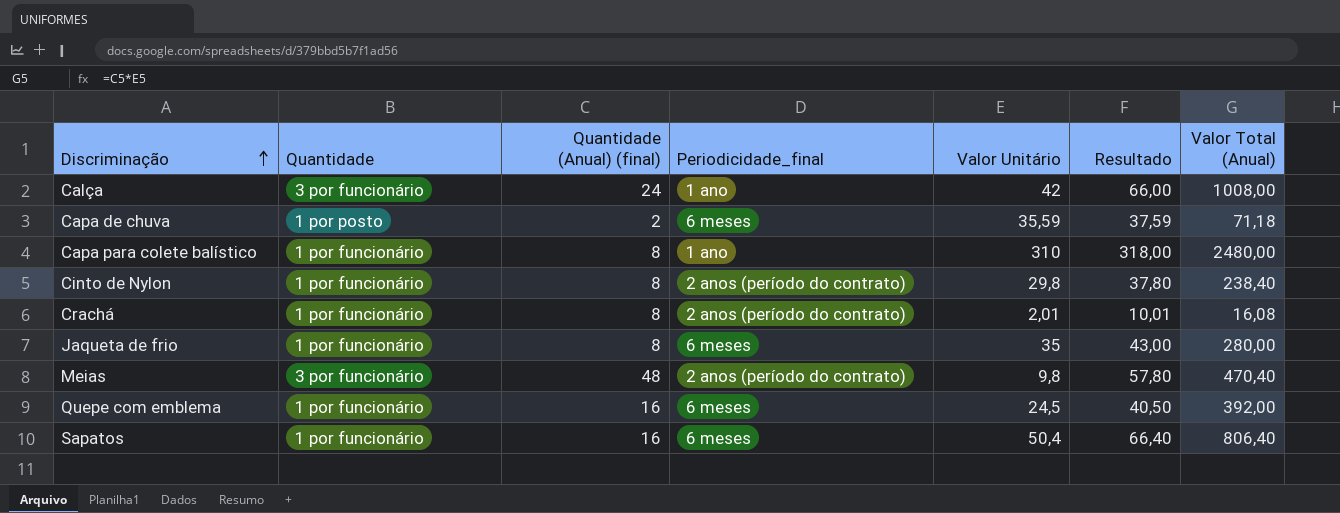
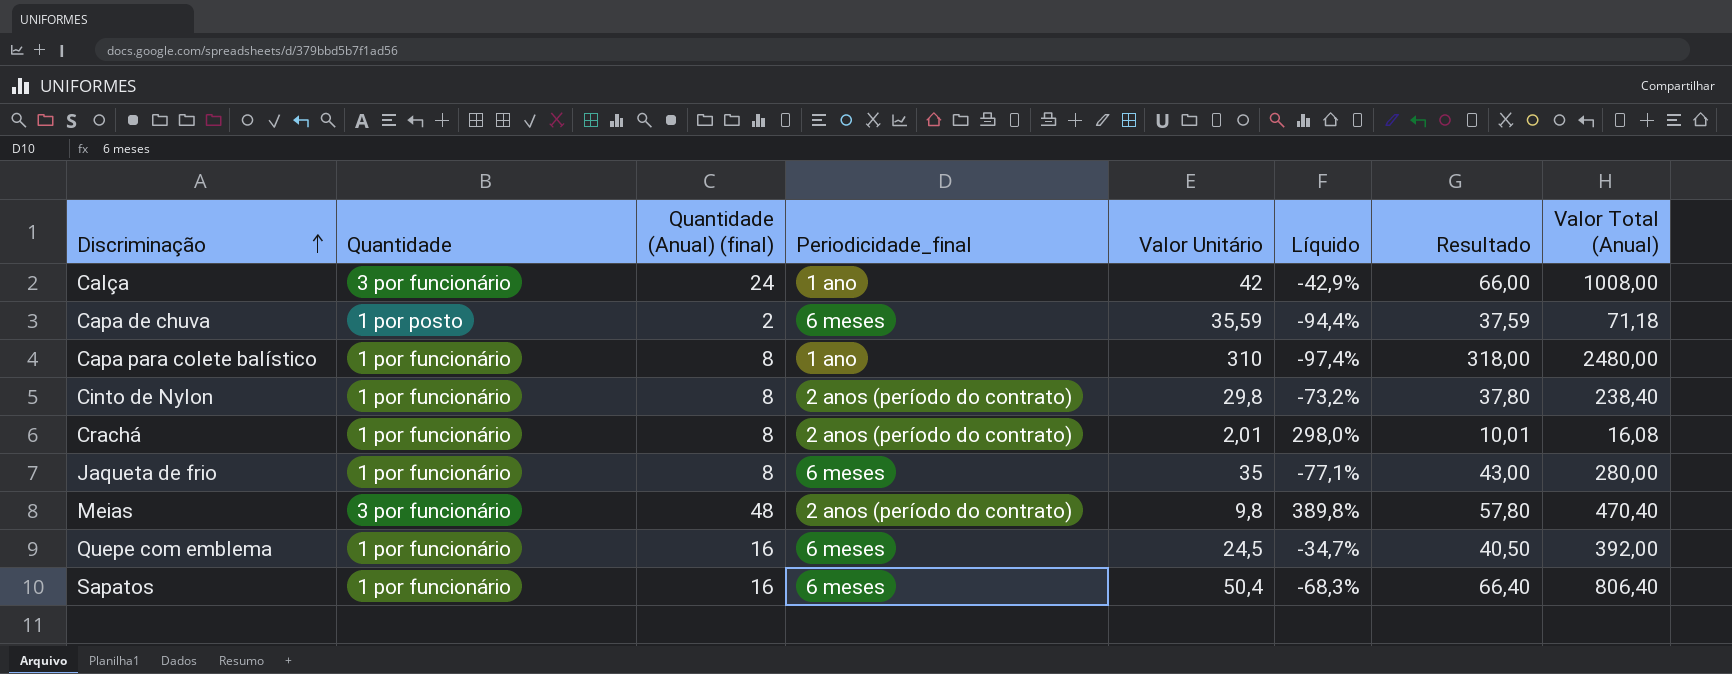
column Líquido | formula: none -> ([Quantidade (Anual) (final)] - [Valor Unitário]) / [Valor Unitário]

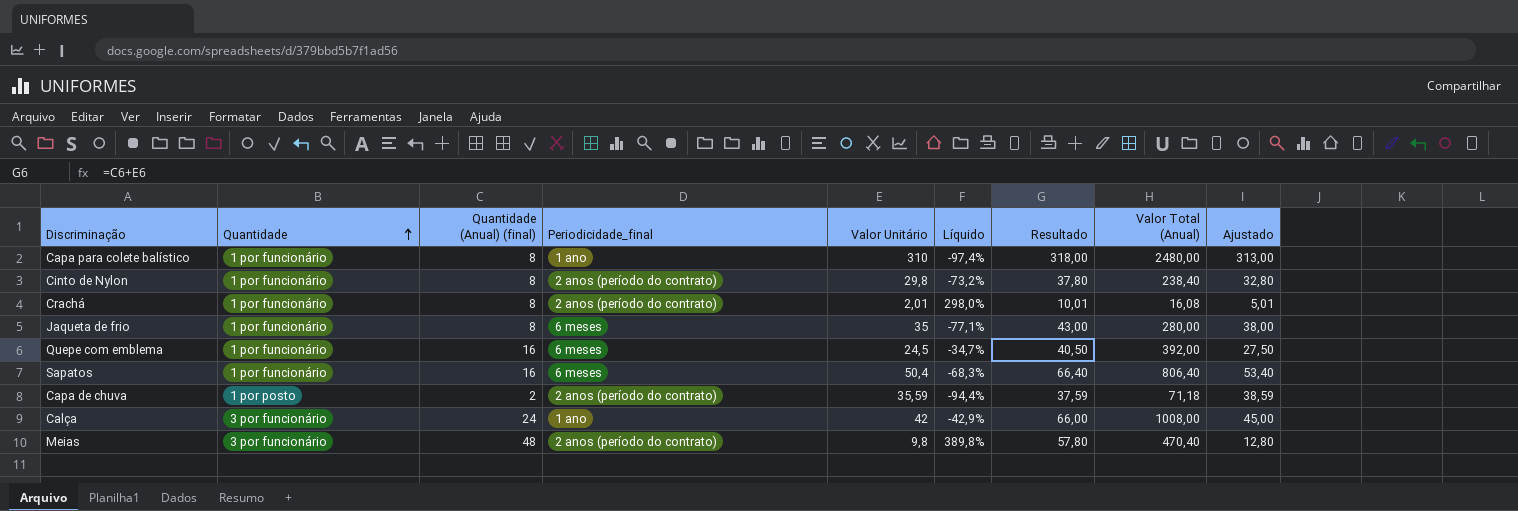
row order: Discriminação ascending -> Quantidade ascending
column Ajustado | formula: none -> [Valor Unitário] + 3
Capa de chuva | Periodicidade_final: 6 meses -> 2 anos (período do contrato)

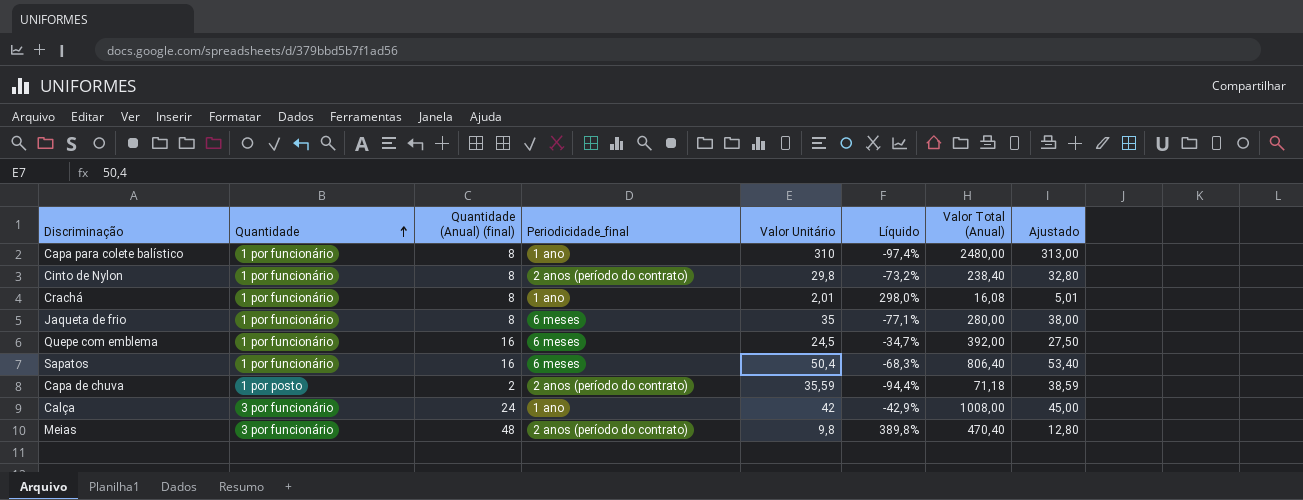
column Resultado | formula: [Quantidade (Anual) (final)] + [Valor Unitário] -> none
Crachá | Periodicidade_final: 2 anos (período do contrato) -> 1 ano

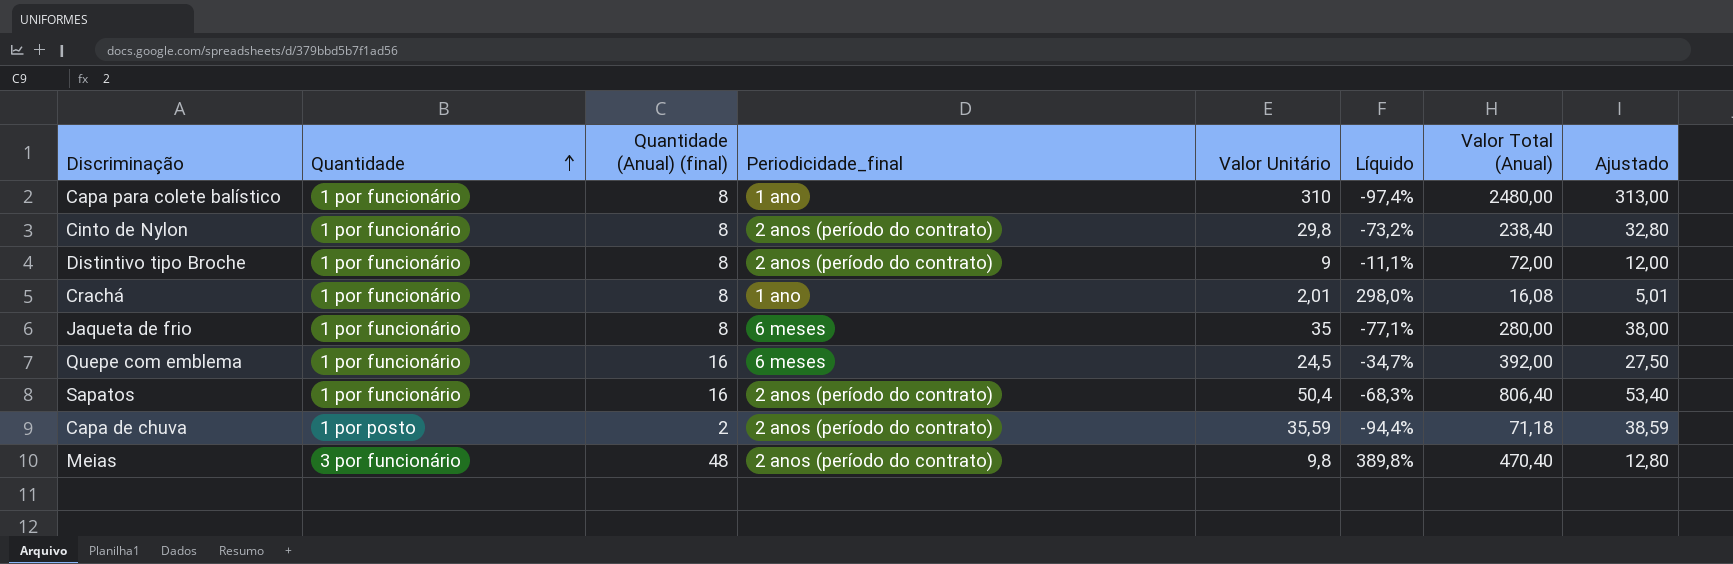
row Calça: 3 por funcionário | 24 | 1 ano | 42 | -42,9% | 1008,00 | 45,00 -> none
row Distintivo tipo Broche: none -> 1 por funcionário | 8 | 2 anos (período do contrato) | 9 | -11,1% | 72,00 | 12,00
Sapatos | Periodicidade_final: 6 meses -> 2 anos (período do contrato)

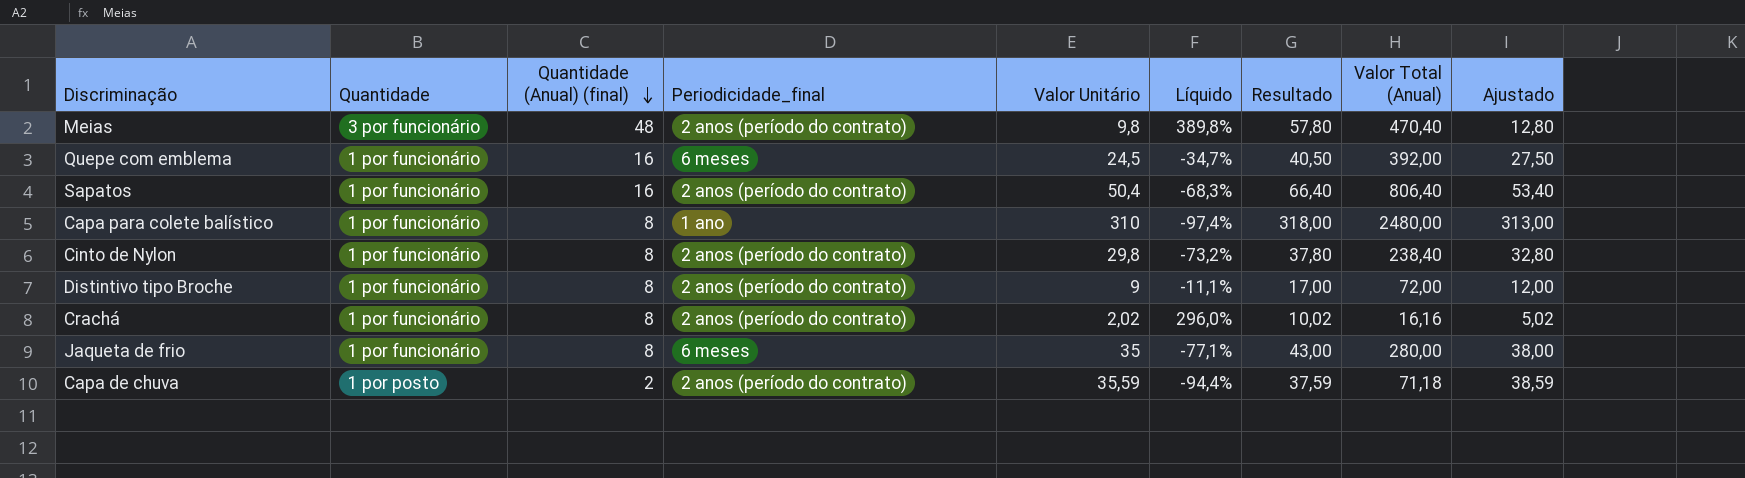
row order: Quantidade ascending -> Quantidade (Anual) (final) descending
column Resultado | formula: none -> [Quantidade (Anual) (final)] + [Valor Unitário]
Crachá | Periodicidade_final: 1 ano -> 2 anos (período do contrato)
Crachá | Valor Unitário: 2,01 -> 2,02
Crachá | Líquido: 298,0% -> 296,0%
Crachá | Valor Total (Anual): 16,08 -> 16,16
Crachá | Ajustado: 5,01 -> 5,02

